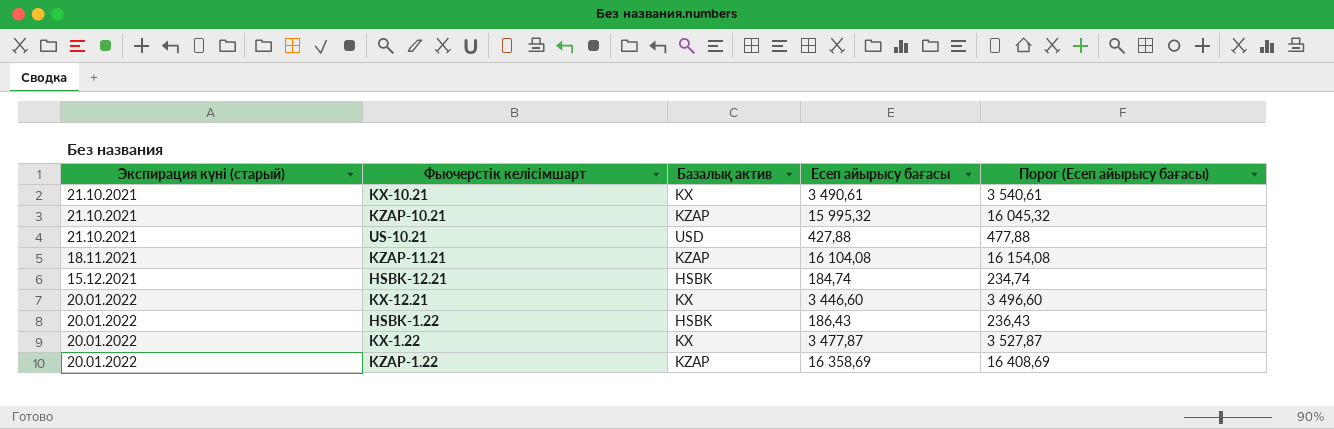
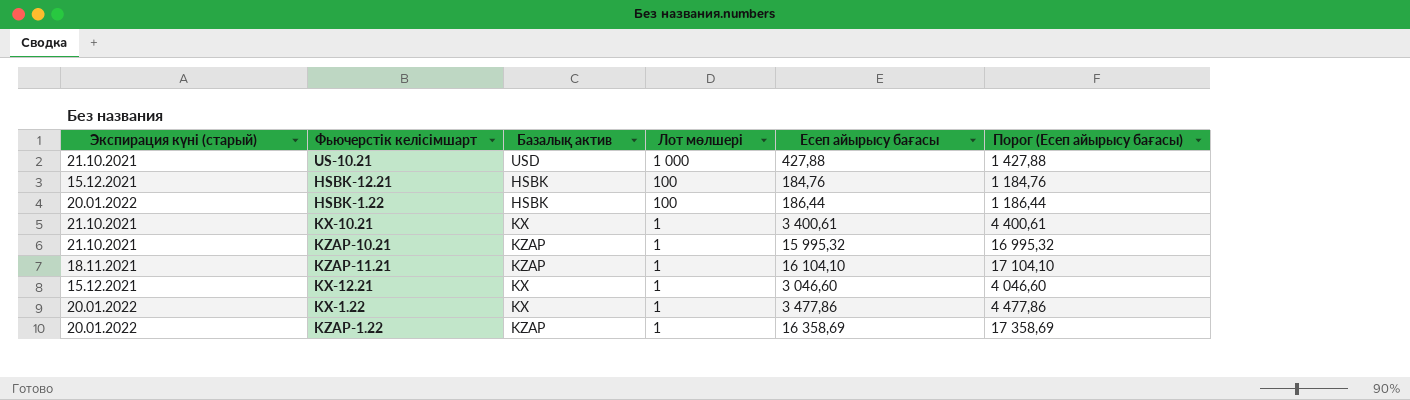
row order: Экспирация күні (старый) ascending -> Лот мөлшері descending
column Лот мөлшері | position: none -> 4
column Порог (Есеп айырысу бағасы) | formula: [Есеп айырысу бағасы] + 50 -> [Есеп айырысу бағасы] + 1000
HSBK-12.21 | Есеп айырысу бағасы: 184,74 -> 184,76
HSBK-1.22 | Есеп айырысу бағасы: 186,43 -> 186,44
KX-10.21 | Есеп айырысу бағасы: 3 490,61 -> 3 400,61
KZAP-11.21 | Есеп айырысу бағасы: 16 104,08 -> 16 104,10
KX-12.21 | Экспирация күні (старый): 20.01.2022 -> 15.12.2021
KX-12.21 | Есеп айырысу бағасы: 3 446,60 -> 3 046,60
KX-1.22 | Есеп айырысу бағасы: 3 477,87 -> 3 477,86

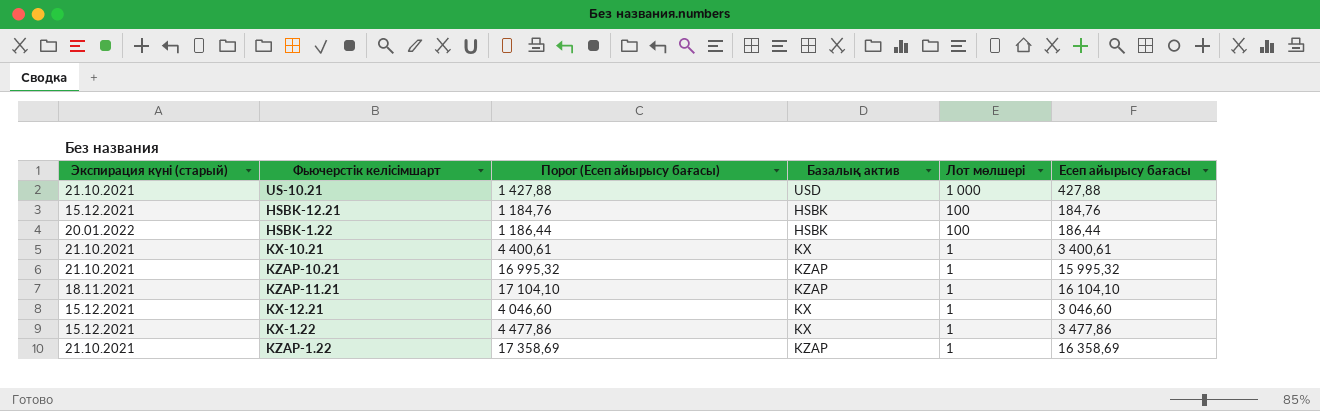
column Порог (Есеп айырысу бағасы) | position: 6 -> 3
KX-1.22 | Экспирация күні (старый): 20.01.2022 -> 15.12.2021
KZAP-1.22 | Экспирация күні (старый): 20.01.2022 -> 21.10.2021

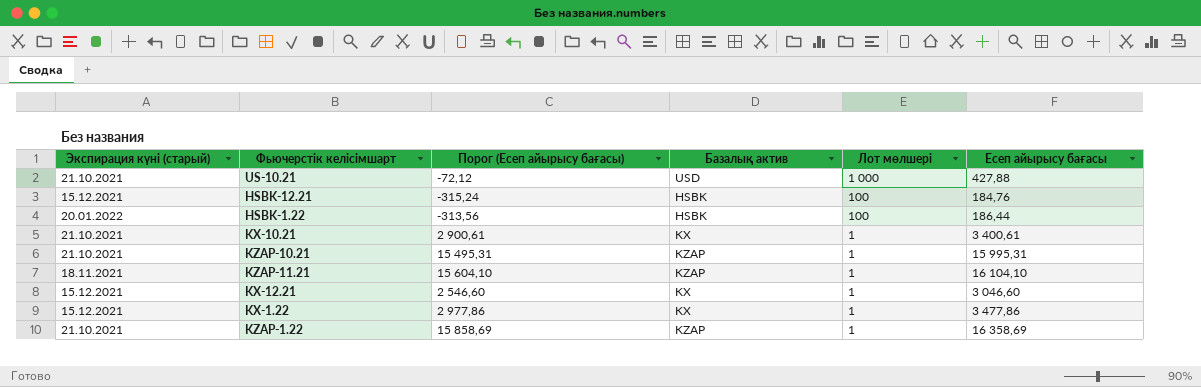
column Порог (Есеп айырысу бағасы) | formula: [Есеп айырысу бағасы] + 1000 -> [Есеп айырысу бағасы] - 500
KZAP-10.21 | Есеп айырысу бағасы: 15 995,32 -> 15 995,31

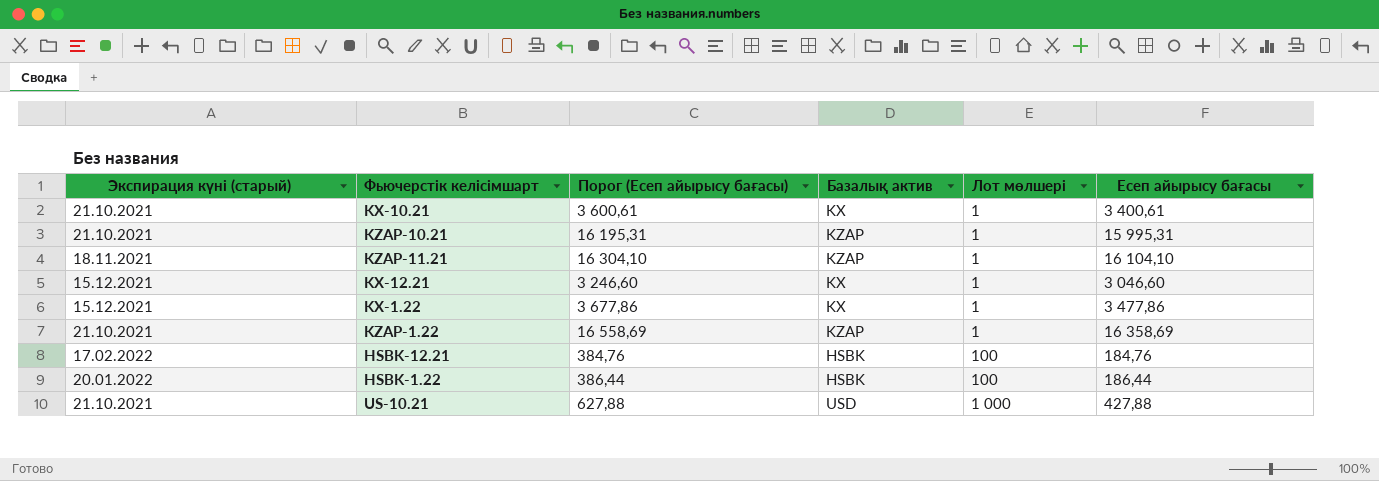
row order: Лот мөлшері descending -> Лот мөлшері ascending
column Порог (Есеп айырысу бағасы) | formula: [Есеп айырысу бағасы] - 500 -> [Есеп айырысу бағасы] + 200
HSBK-12.21 | Экспирация күні (старый): 15.12.2021 -> 17.02.2022

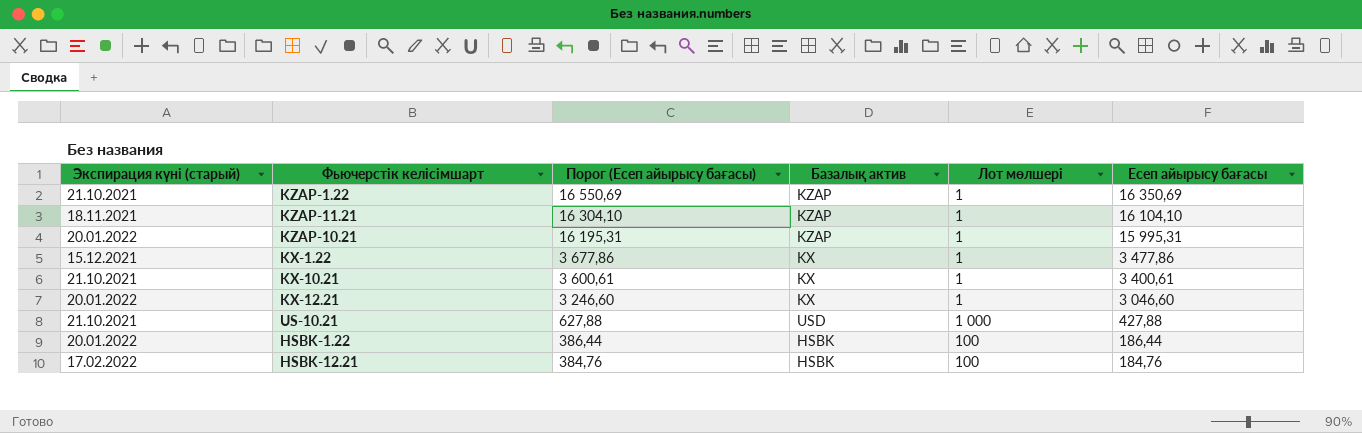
row order: Лот мөлшері ascending -> Порог (Есеп айырысу бағасы) descending
KZAP-1.22 | Порог (Есеп айырысу бағасы): 16 558,69 -> 16 550,69
KZAP-1.22 | Есеп айырысу бағасы: 16 358,69 -> 16 350,69
KZAP-10.21 | Экспирация күні (старый): 21.10.2021 -> 20.01.2022
KX-12.21 | Экспирация күні (старый): 15.12.2021 -> 20.01.2022

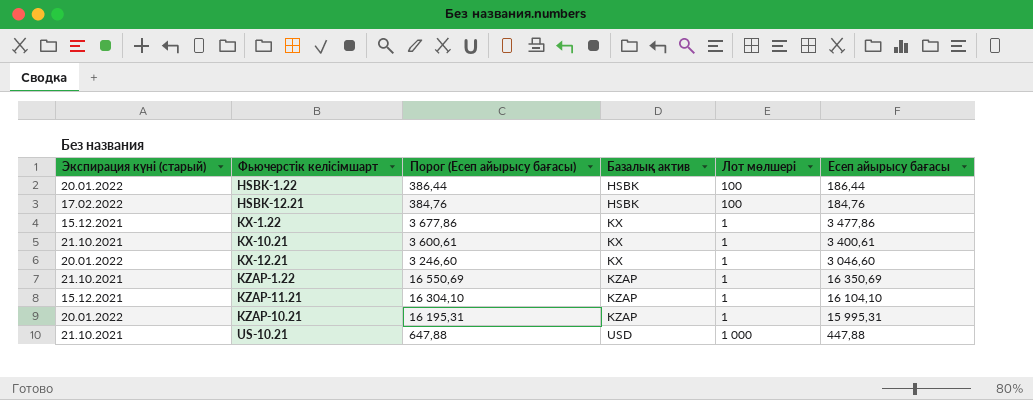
row order: Порог (Есеп айырысу бағасы) descending -> Базалық актив ascending
KZAP-11.21 | Экспирация күні (старый): 18.11.2021 -> 15.12.2021
US-10.21 | Порог (Есеп айырысу бағасы): 627,88 -> 647,88
US-10.21 | Есеп айырысу бағасы: 427,88 -> 447,88

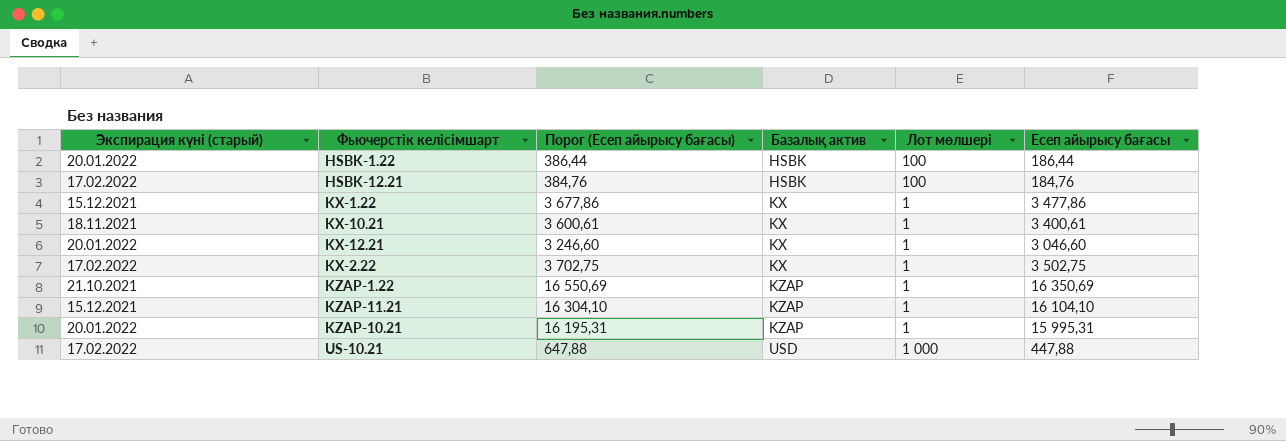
KX-10.21 | Экспирация күні (старый): 21.10.2021 -> 18.11.2021
row KX-2.22: none -> 17.02.2022 | 3 702,75 | KX | 1 | 3 502,75
US-10.21 | Экспирация күні (старый): 21.10.2021 -> 17.02.2022

